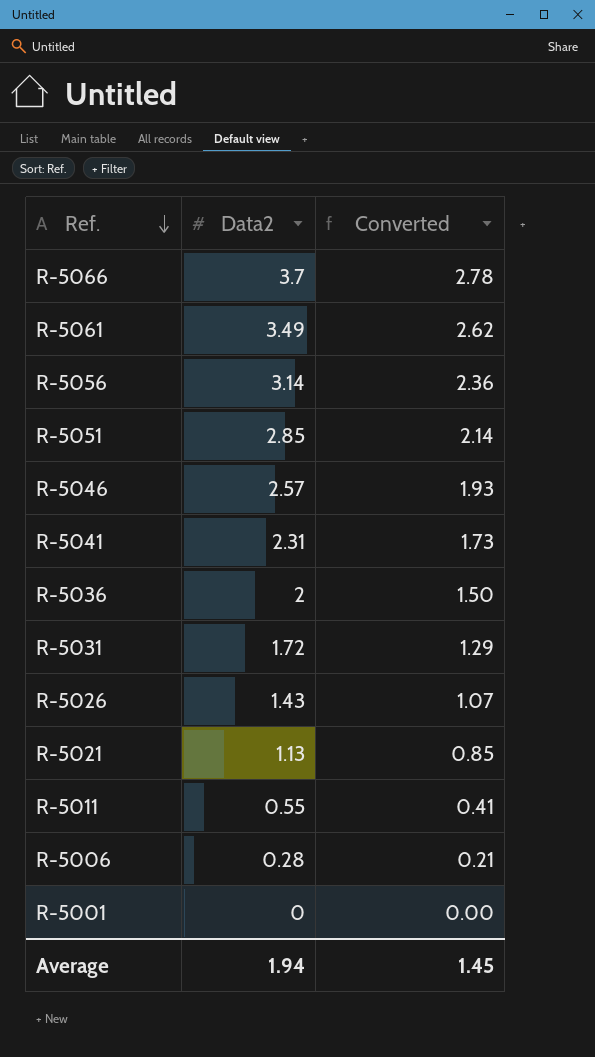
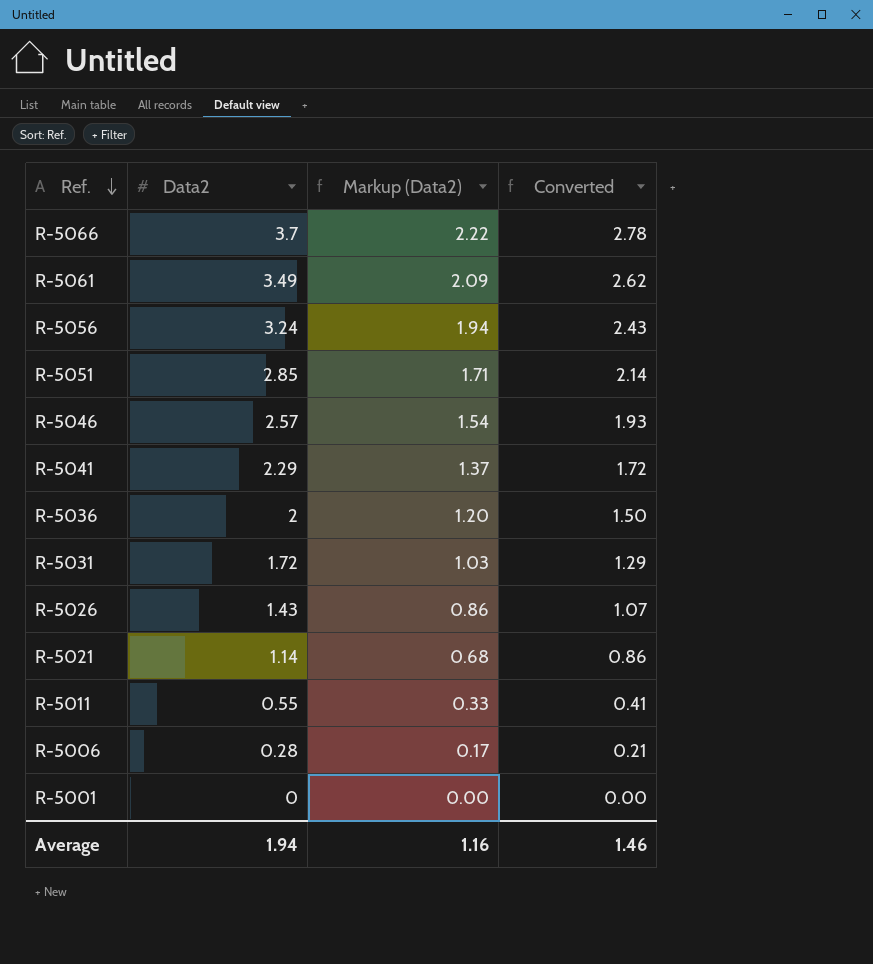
column Markup (Data2) | formula: none -> [Data2] * 0.6
R-5056 | Data2: 3.14 -> 3.24
R-5056 | Converted: 2.36 -> 2.43
R-5041 | Data2: 2.31 -> 2.29
R-5041 | Converted: 1.73 -> 1.72
R-5021 | Data2: 1.13 -> 1.14
R-5021 | Converted: 0.85 -> 0.86
Average | Converted: 1.45 -> 1.46

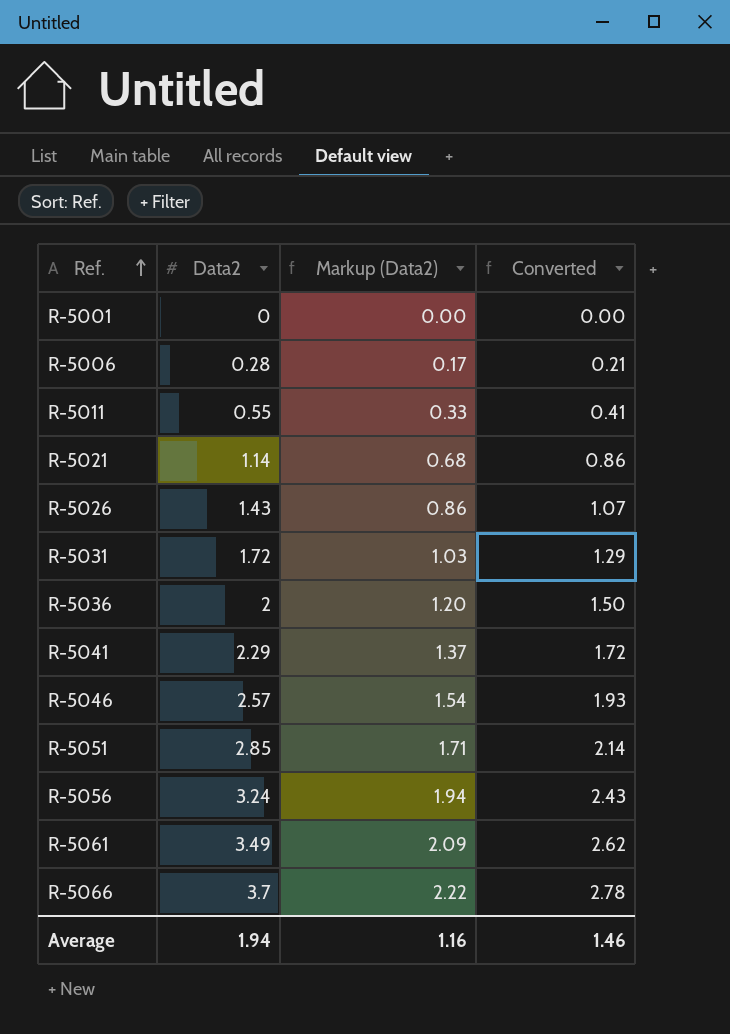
row order: Ref. descending -> Ref. ascending

